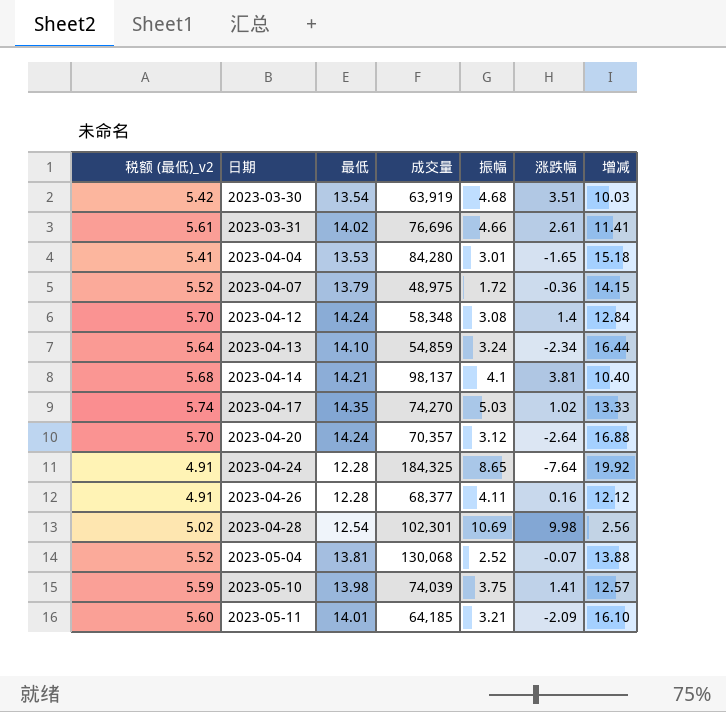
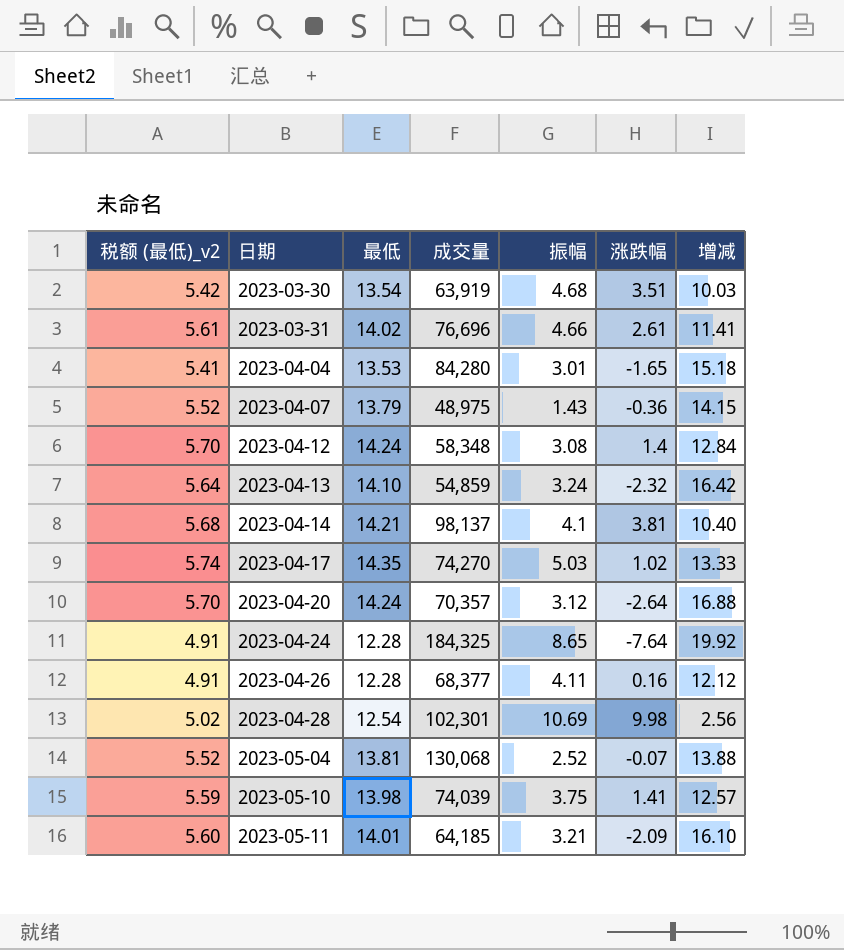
2023-04-07 | 振幅: 1.72 -> 1.43
2023-04-13 | 涨跌幅: -2.34 -> -2.32
2023-04-13 | 增减: 16.44 -> 16.42

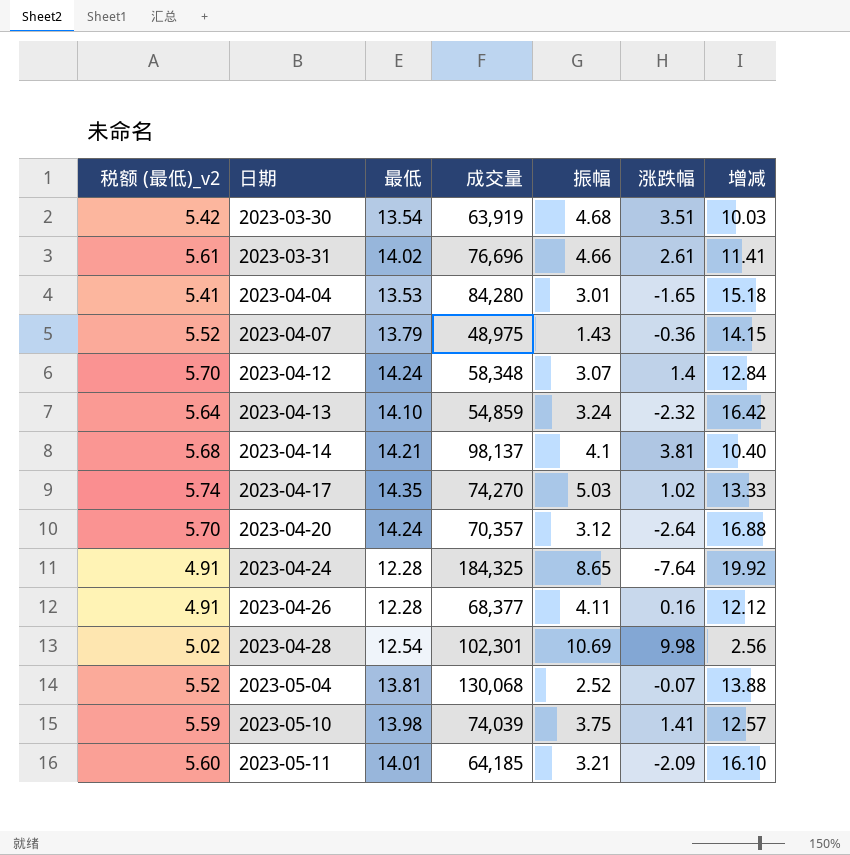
2023-04-12 | 振幅: 3.08 -> 3.07

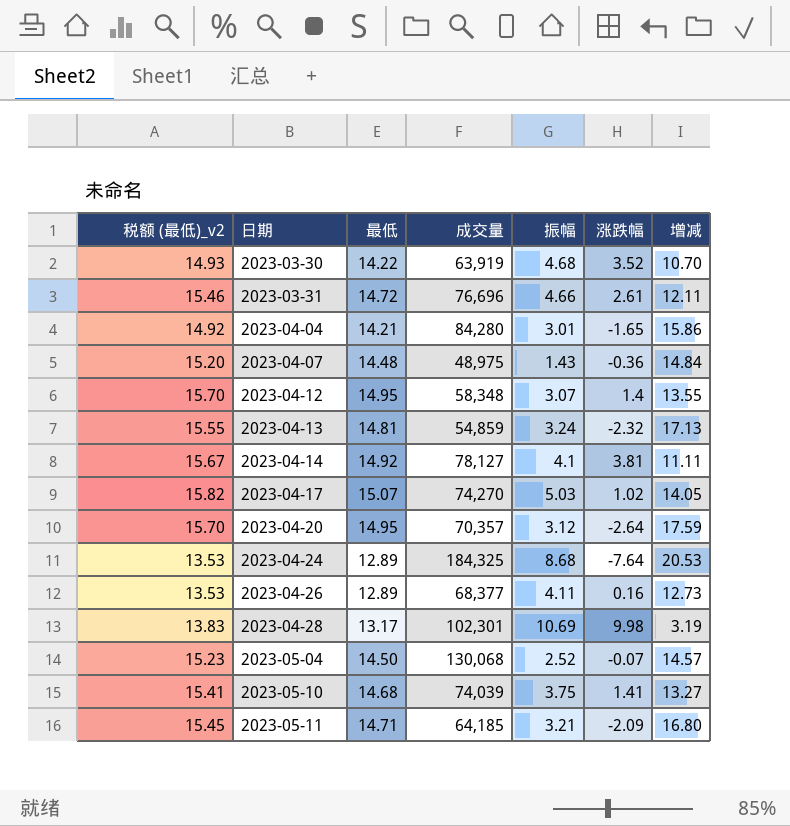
column 税额 (最低)_v2 | formula: [最低] * 0.4 -> [最低] * 1.05
2023-03-30 | 最低: 13.54 -> 14.22
2023-03-30 | 涨跌幅: 3.51 -> 3.52
2023-03-30 | 增减: 10.03 -> 10.70
2023-03-31 | 最低: 14.02 -> 14.72
2023-03-31 | 增减: 11.41 -> 12.11
2023-04-04 | 最低: 13.53 -> 14.21
2023-04-04 | 增减: 15.18 -> 15.86
2023-04-07 | 最低: 13.79 -> 14.48
2023-04-07 | 增减: 14.15 -> 14.84
2023-04-12 | 最低: 14.24 -> 14.95
2023-04-12 | 增减: 12.84 -> 13.55
2023-04-13 | 最低: 14.10 -> 14.81
2023-04-13 | 增减: 16.42 -> 17.13
2023-04-14 | 最低: 14.21 -> 14.92
2023-04-14 | 成交量: 98,137 -> 78,127
2023-04-14 | 增减: 10.40 -> 11.11
2023-04-17 | 最低: 14.35 -> 15.07
2023-04-17 | 增减: 13.33 -> 14.05
2023-04-20 | 最低: 14.24 -> 14.95
2023-04-20 | 增减: 16.88 -> 17.59
2023-04-24 | 最低: 12.28 -> 12.89
2023-04-24 | 振幅: 8.65 -> 8.68
2023-04-24 | 增减: 19.92 -> 20.53
2023-04-26 | 最低: 12.28 -> 12.89
2023-04-26 | 增减: 12.12 -> 12.73
2023-04-28 | 最低: 12.54 -> 13.17
2023-04-28 | 增减: 2.56 -> 3.19
2023-05-04 | 最低: 13.81 -> 14.50
2023-05-04 | 增减: 13.88 -> 14.57
2023-05-10 | 最低: 13.98 -> 14.68
2023-05-10 | 增减: 12.57 -> 13.27
2023-05-11 | 最低: 14.01 -> 14.71
2023-05-11 | 增减: 16.10 -> 16.80

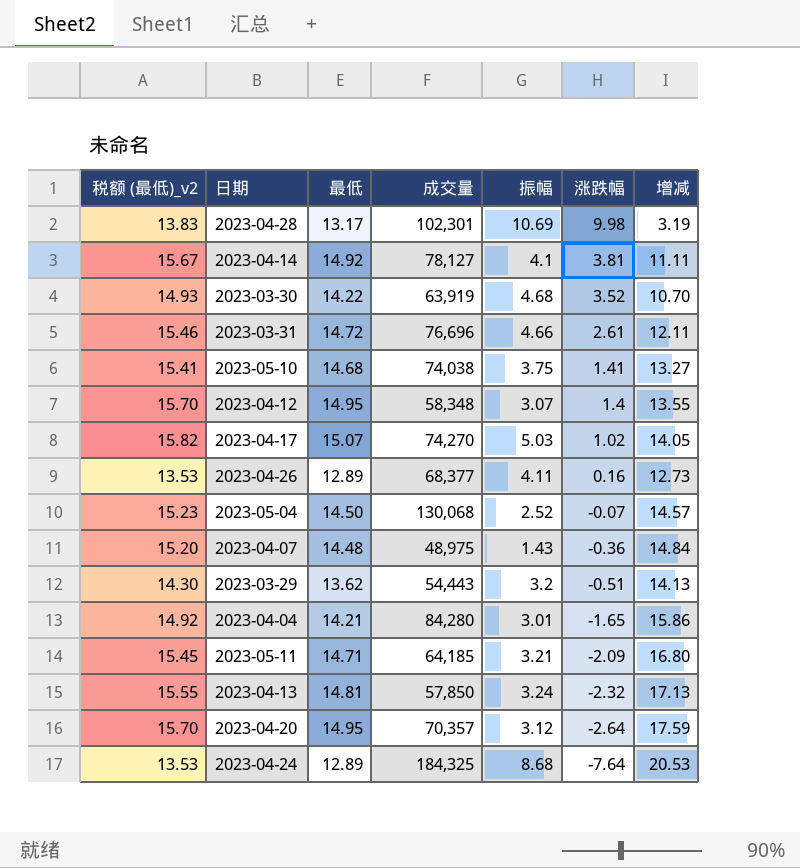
row order: 日期 ascending -> 涨跌幅 descending
2023-05-10 | 成交量: 74,039 -> 74,038
row 2023-03-29: none -> 14.30 | 13.62 | 54,443 | 3.2 | -0.51 | 14.13
2023-04-13 | 成交量: 54,859 -> 57,850

